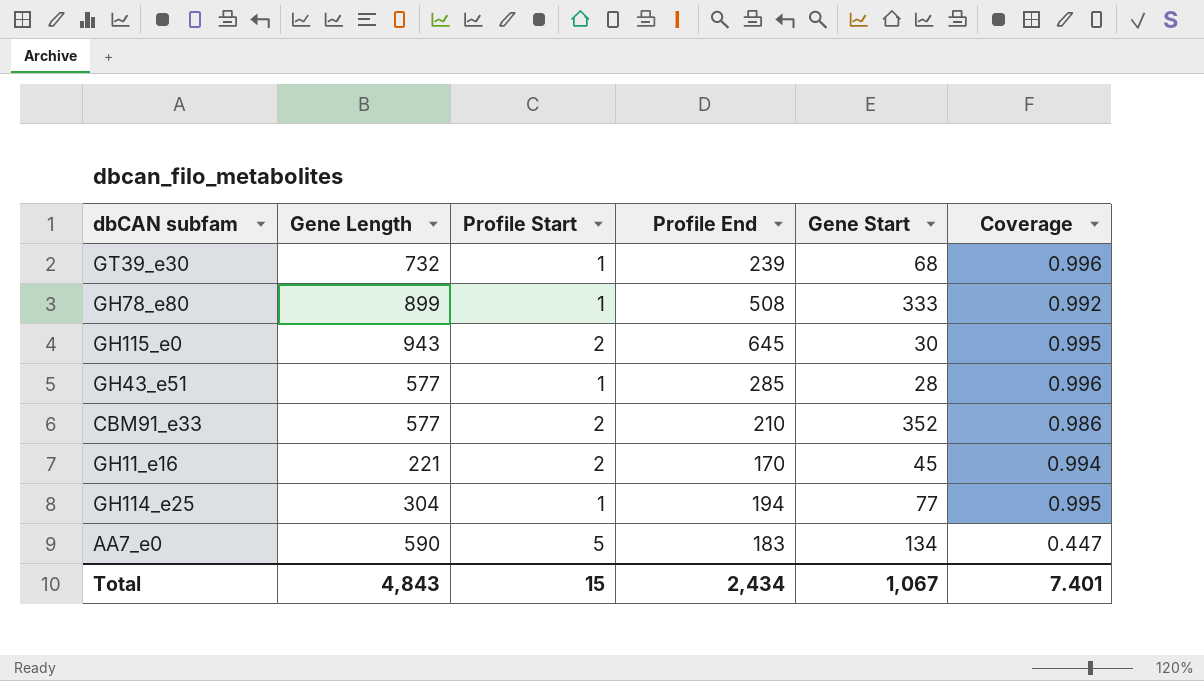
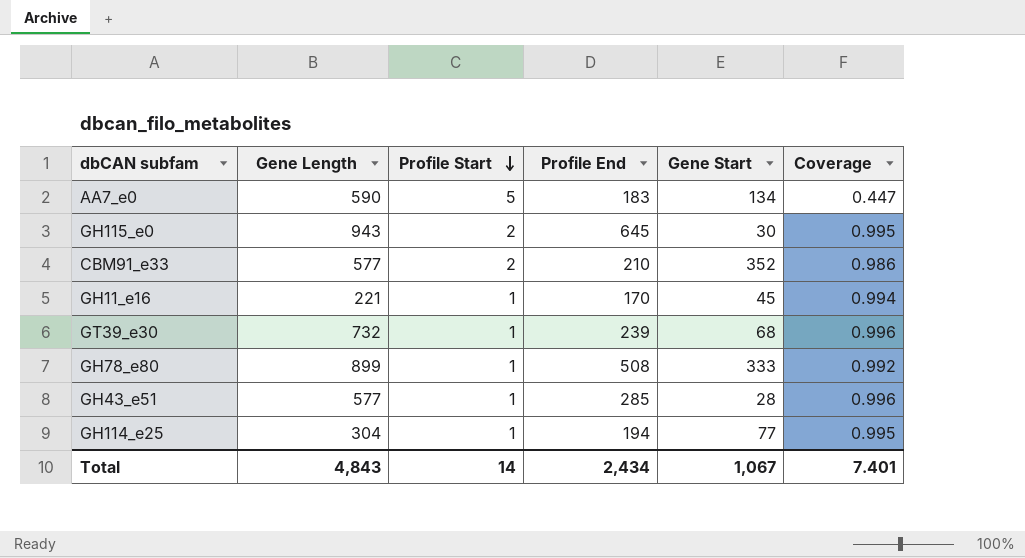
row order: none -> Profile Start descending
GH11_e16 | Profile Start: 2 -> 1
Total | Profile Start: 15 -> 14

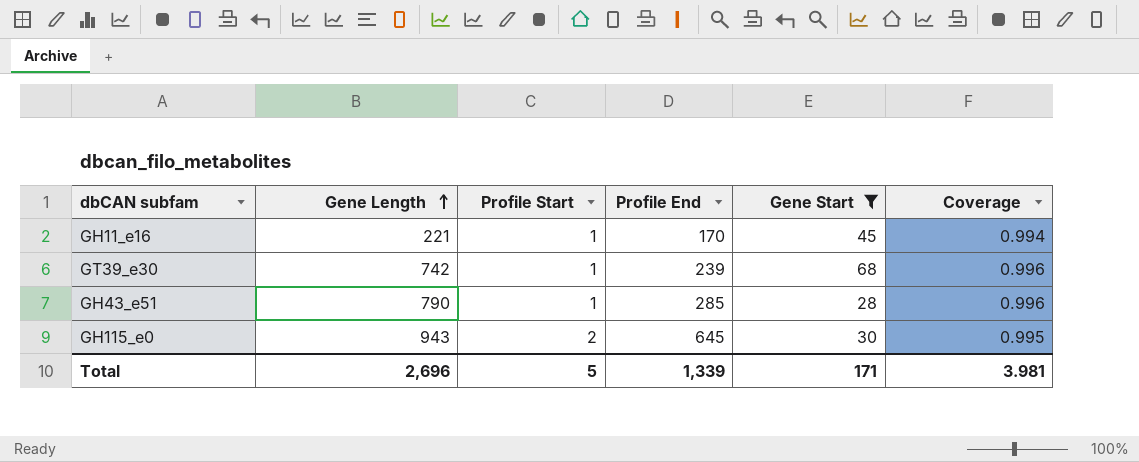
filter: none -> Gene Start <= 68
row order: Profile Start descending -> Gene Length ascending
GT39_e30 | Gene Length: 732 -> 742
GH43_e51 | Gene Length: 577 -> 790
Total | Gene Length: 4,843 -> 2,696
Total | Profile Start: 14 -> 5
Total | Profile End: 2,434 -> 1,339
Total | Gene Start: 1,067 -> 171
Total | Coverage: 7.401 -> 3.981

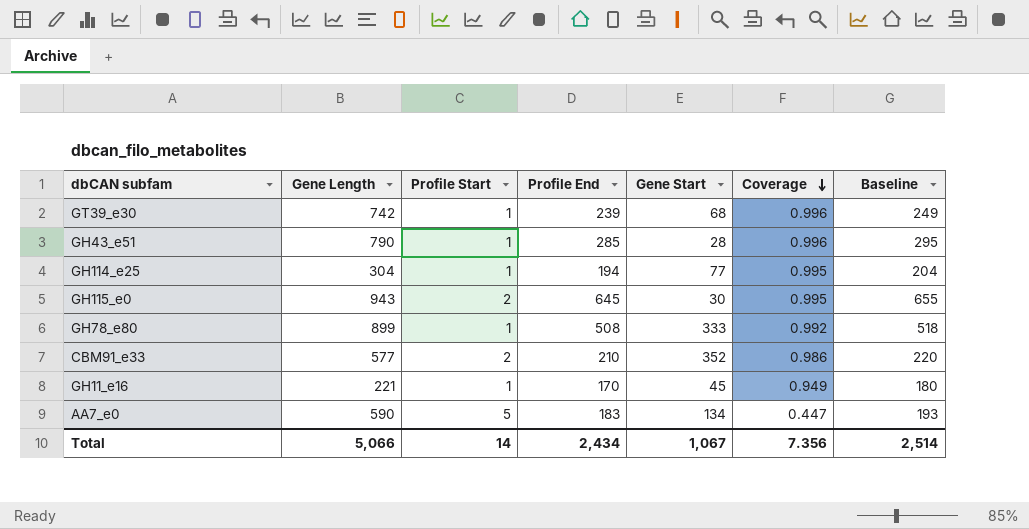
filter: Gene Start <= 68 -> none
row order: Gene Length ascending -> Coverage descending
column Baseline | formula: none -> [Profile End] + 10
GH11_e16 | Coverage: 0.994 -> 0.949
Total | Gene Length: 2,696 -> 5,066
Total | Profile Start: 5 -> 14
Total | Profile End: 1,339 -> 2,434
Total | Gene Start: 171 -> 1,067
Total | Coverage: 3.981 -> 7.356

